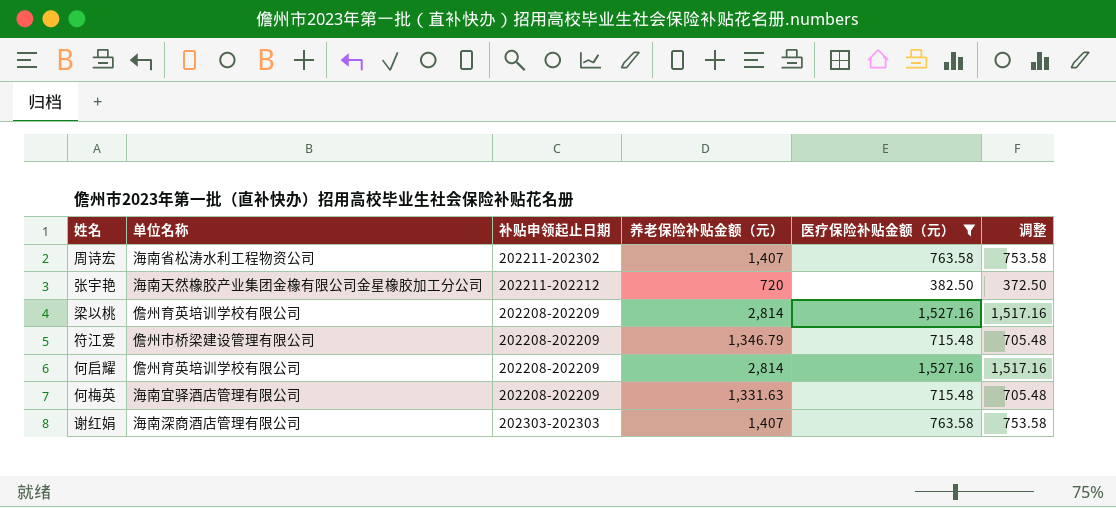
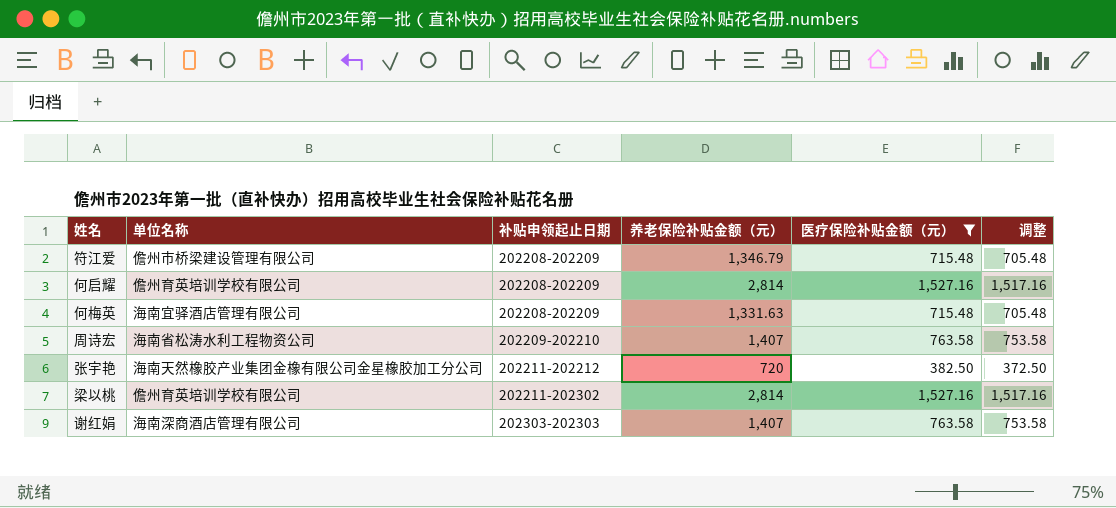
row order: none -> 补贴申领起止日期 ascending
周诗宏 | 补贴申领起止日期: 202211-202302 -> 202209-202210
梁以桃 | 补贴申领起止日期: 202208-202209 -> 202211-202302

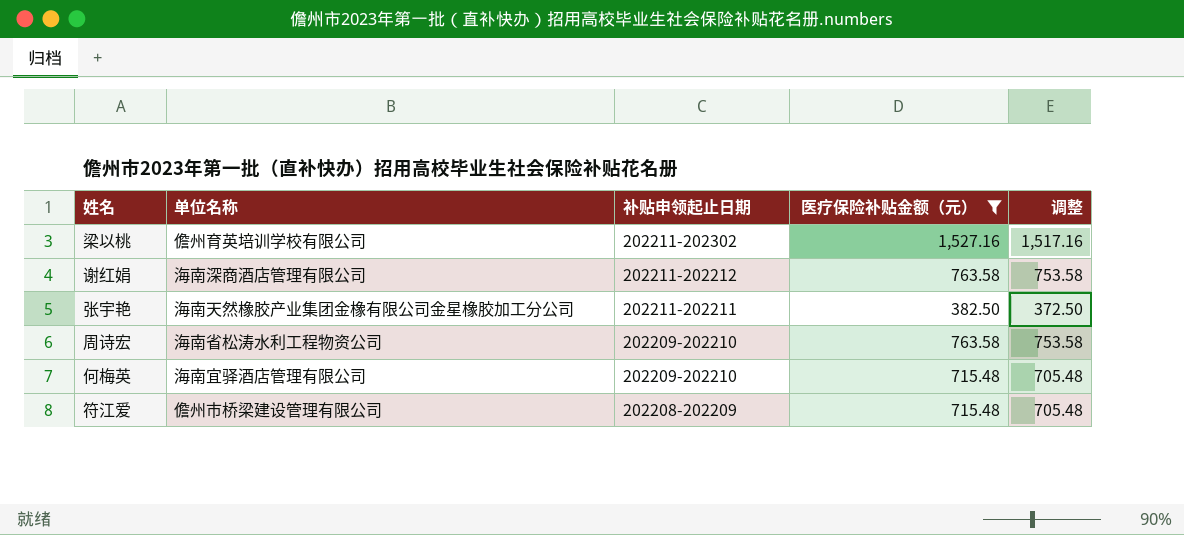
row order: 补贴申领起止日期 ascending -> 补贴申领起止日期 descending
column 养老保险补贴金额（元） | position: 4 -> none
row 何启耀: 儋州育英培训学校有限公司 | 202208-202209 | 2,814 | 1,527.16 | 1,517.16 -> none
谢红娟 | 补贴申领起止日期: 202303-202303 -> 202211-202212
张宇艳 | 补贴申领起止日期: 202211-202212 -> 202211-202211
何梅英 | 补贴申领起止日期: 202208-202209 -> 202209-202210

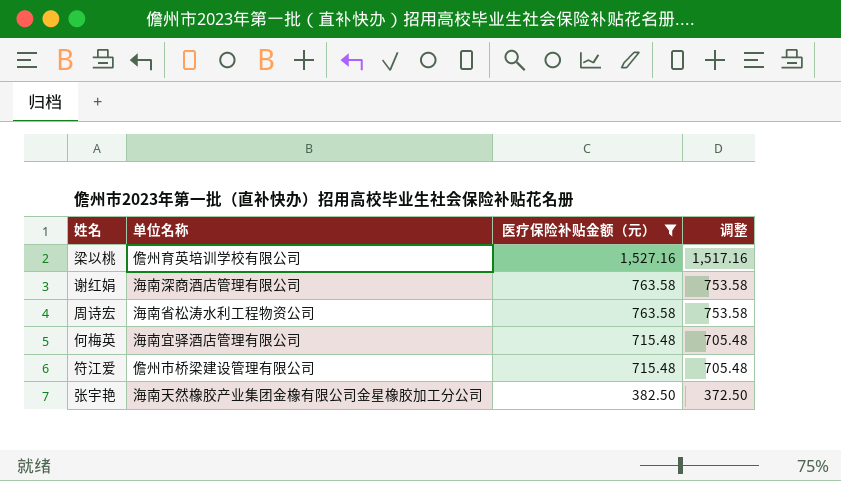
row order: 补贴申领起止日期 descending -> 医疗保险补贴金额（元） descending
column 补贴申领起止日期 | position: 3 -> none

